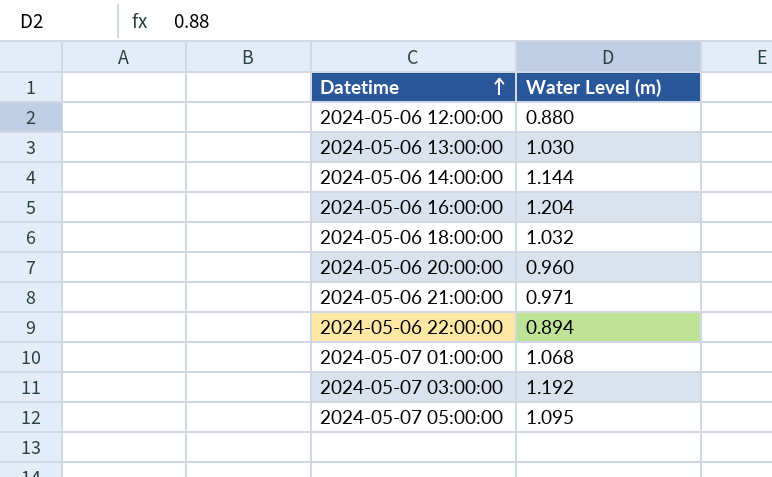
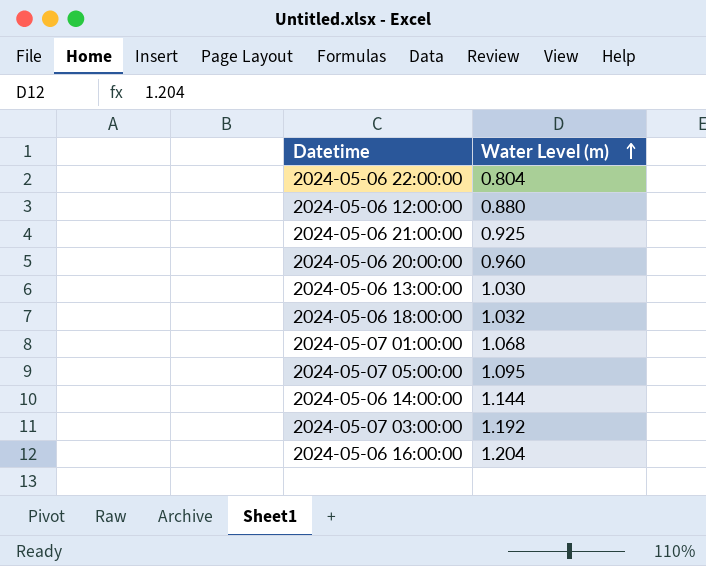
row order: Datetime ascending -> Water Level (m) ascending
2024-05-06 22:00:00 | Water Level (m): 0.894 -> 0.804
2024-05-06 21:00:00 | Water Level (m): 0.971 -> 0.925

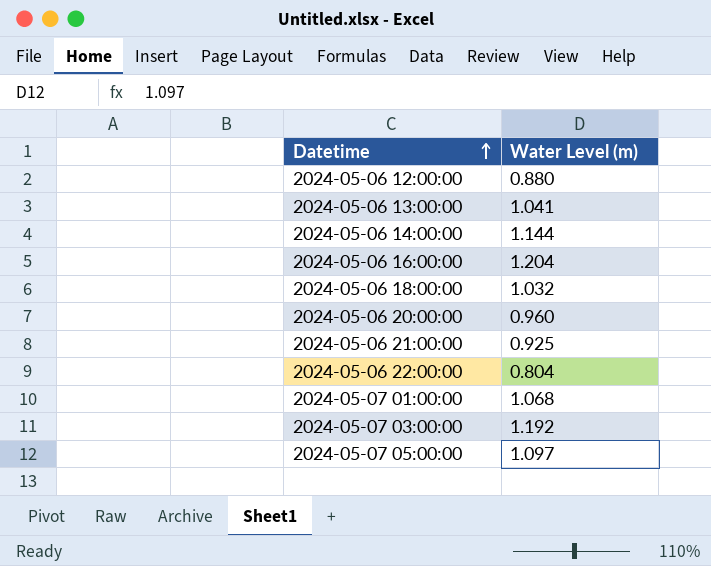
row order: Water Level (m) ascending -> Datetime ascending
2024-05-06 13:00:00 | Water Level (m): 1.030 -> 1.041
2024-05-07 05:00:00 | Water Level (m): 1.095 -> 1.097

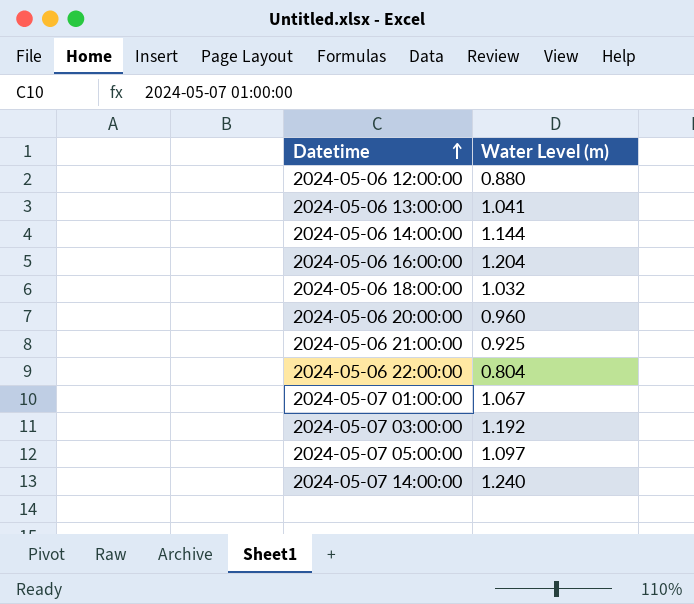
2024-05-07 01:00:00 | Water Level (m): 1.068 -> 1.067
row 2024-05-07 14:00:00: none -> 1.240

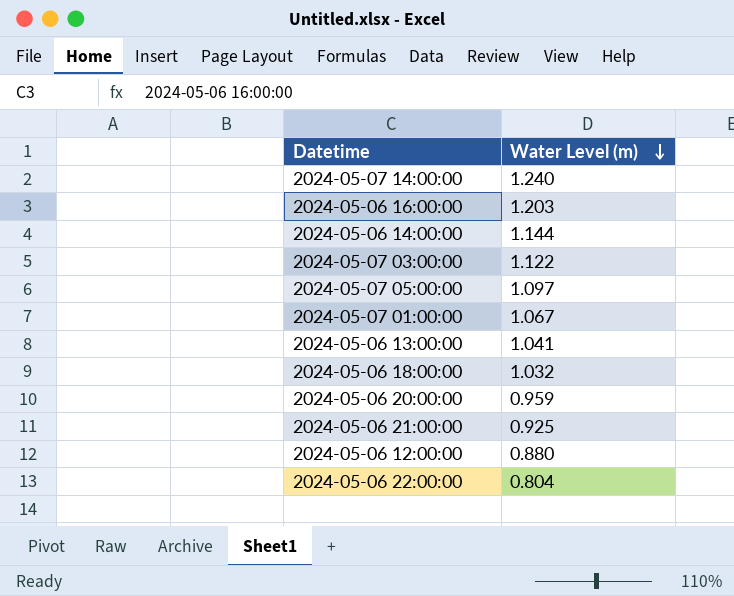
row order: Datetime ascending -> Water Level (m) descending
2024-05-06 16:00:00 | Water Level (m): 1.204 -> 1.203
2024-05-07 03:00:00 | Water Level (m): 1.192 -> 1.122
2024-05-06 20:00:00 | Water Level (m): 0.960 -> 0.959

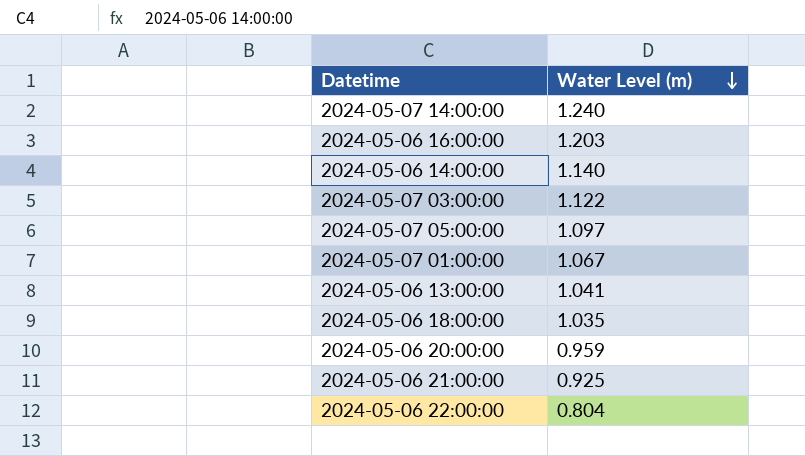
row 2024-05-06 12:00:00: 0.880 -> none
2024-05-06 14:00:00 | Water Level (m): 1.144 -> 1.140
2024-05-06 18:00:00 | Water Level (m): 1.032 -> 1.035

